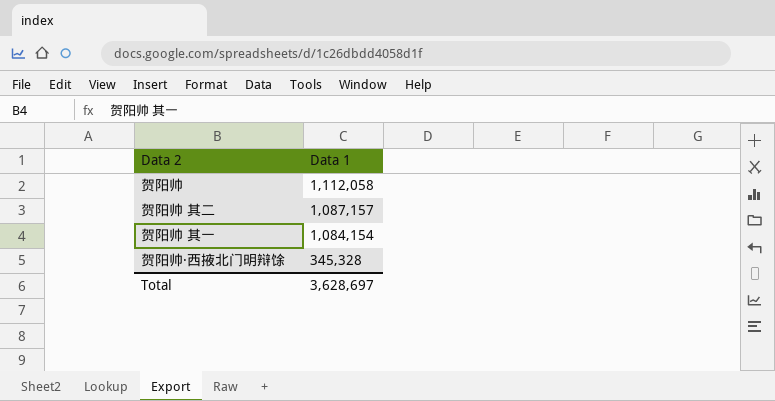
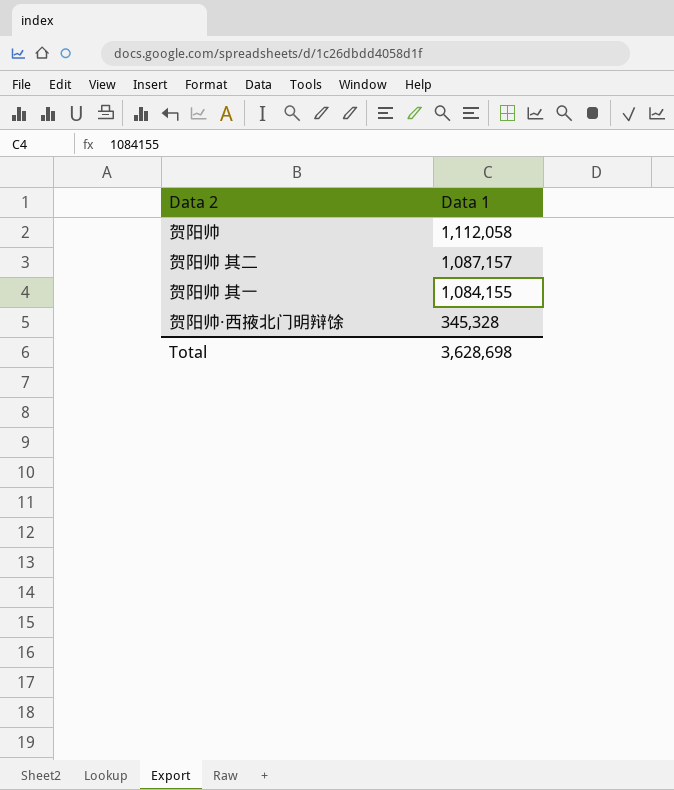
贺阳帅 其一 | Data 1: 1,084,154 -> 1,084,155
Total | Data 1: 3,628,697 -> 3,628,698

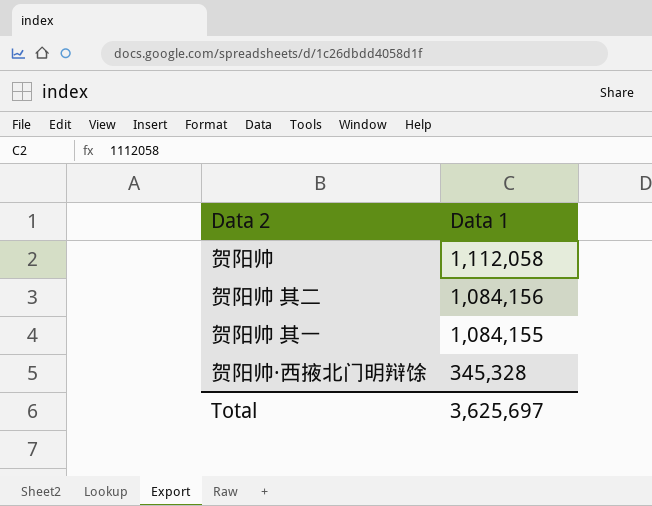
贺阳帅 其二 | Data 1: 1,087,157 -> 1,084,156
Total | Data 1: 3,628,698 -> 3,625,697

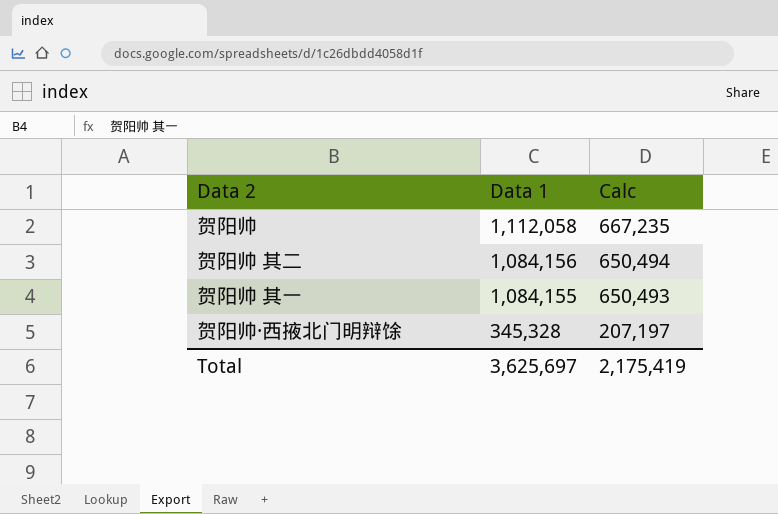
column Calc | formula: none -> [Data 1] * 0.6

